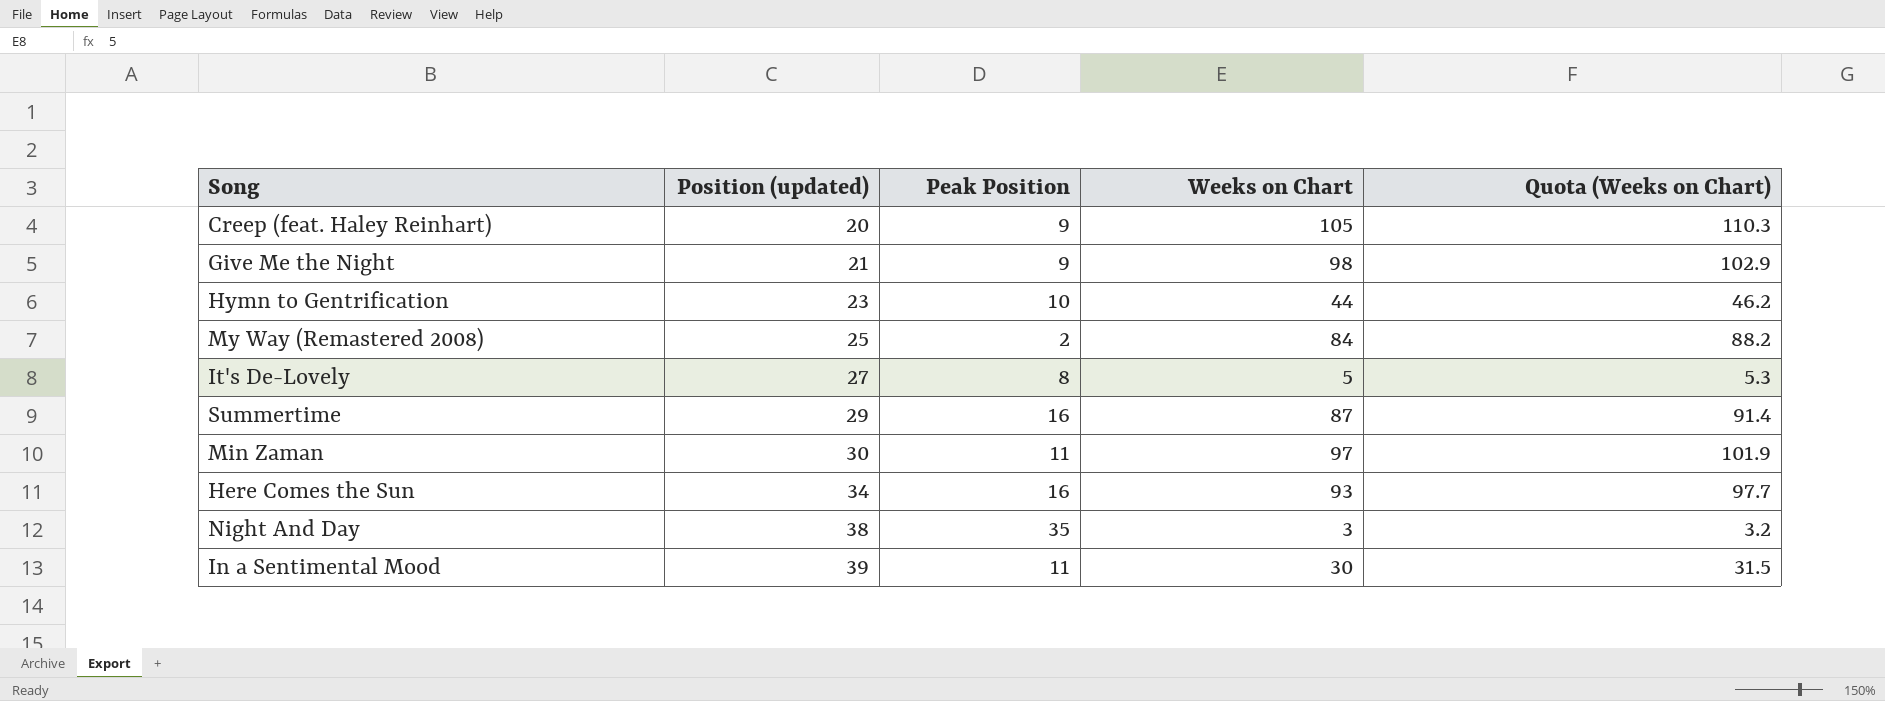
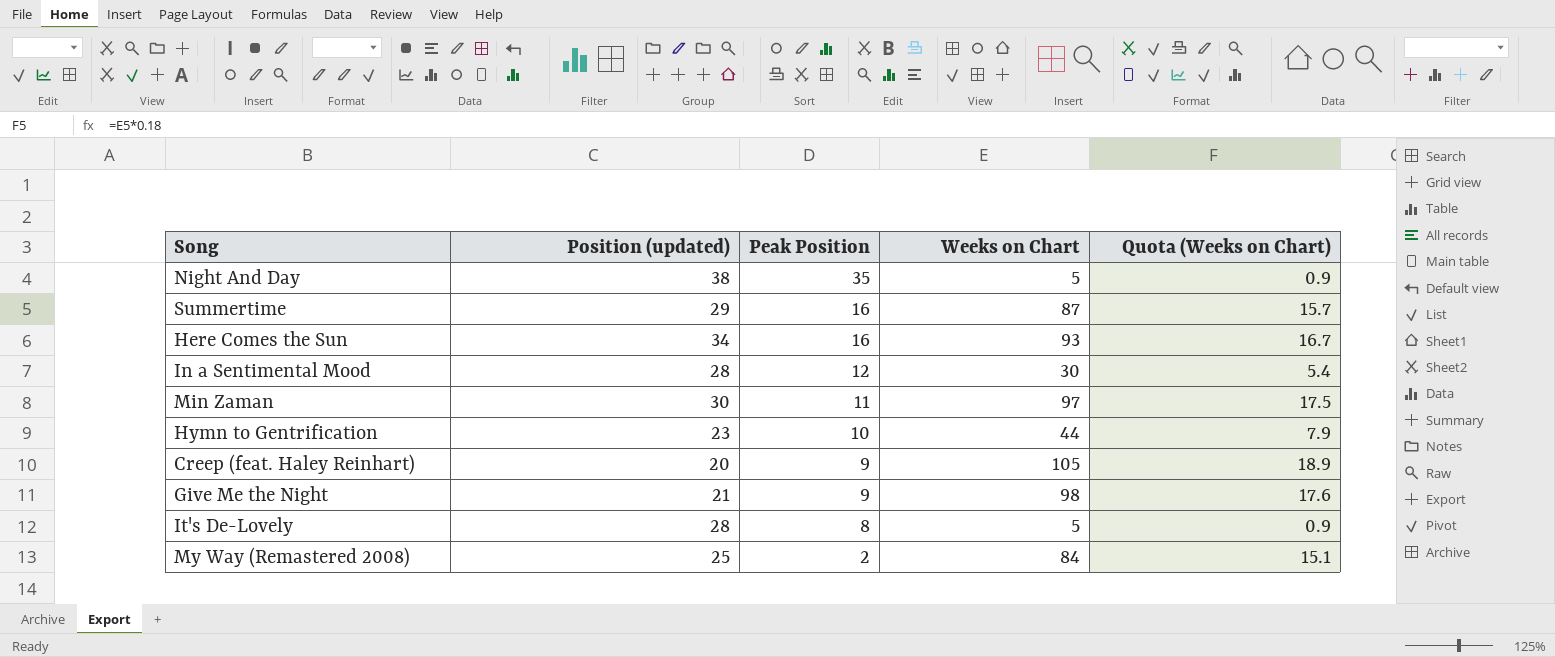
row order: Position (updated) ascending -> Peak Position descending
column Quota (Weeks on Chart) | formula: [Weeks on Chart] * 1.05 -> [Weeks on Chart] * 0.18
Night And Day | Weeks on Chart: 3 -> 5
In a Sentimental Mood | Position (updated): 39 -> 28
In a Sentimental Mood | Peak Position: 11 -> 12
It's De-Lovely | Position (updated): 27 -> 28

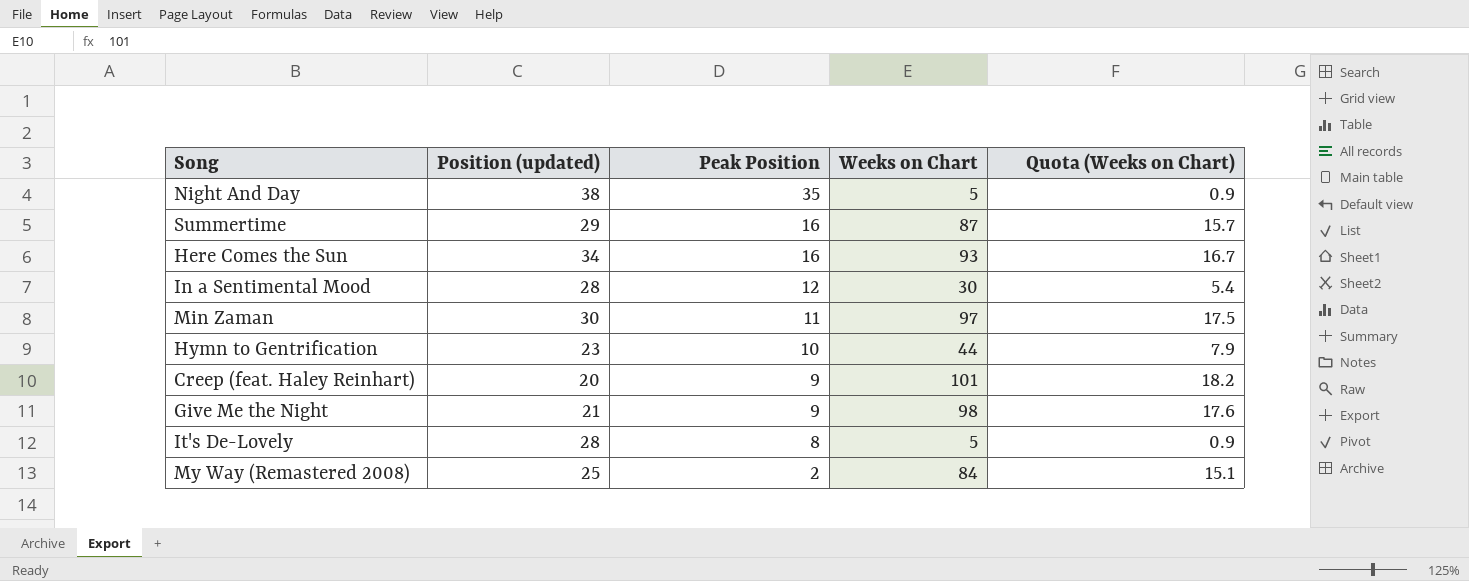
Creep (feat. Haley Reinhart) | Weeks on Chart: 105 -> 101
Creep (feat. Haley Reinhart) | Quota (Weeks on Chart): 18.9 -> 18.2

